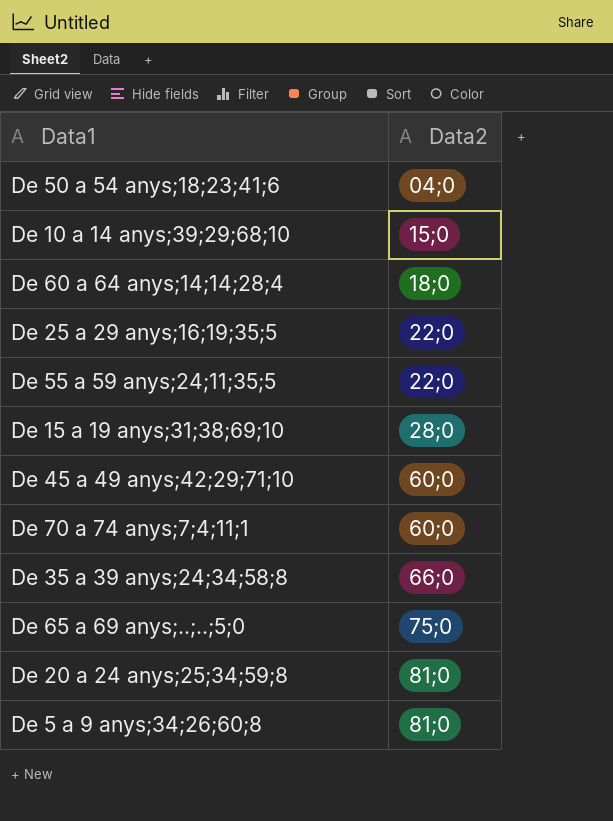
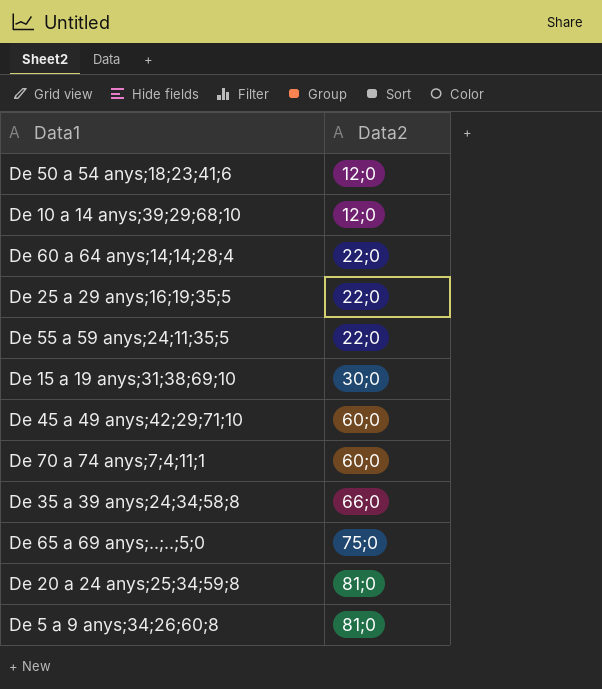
De 50 a 54 anys;18;23;41;6 | Data2: 04;0 -> 12;0
De 10 a 14 anys;39;29;68;10 | Data2: 15;0 -> 12;0
De 60 a 64 anys;14;14;28;4 | Data2: 18;0 -> 22;0
De 15 a 19 anys;31;38;69;10 | Data2: 28;0 -> 30;0

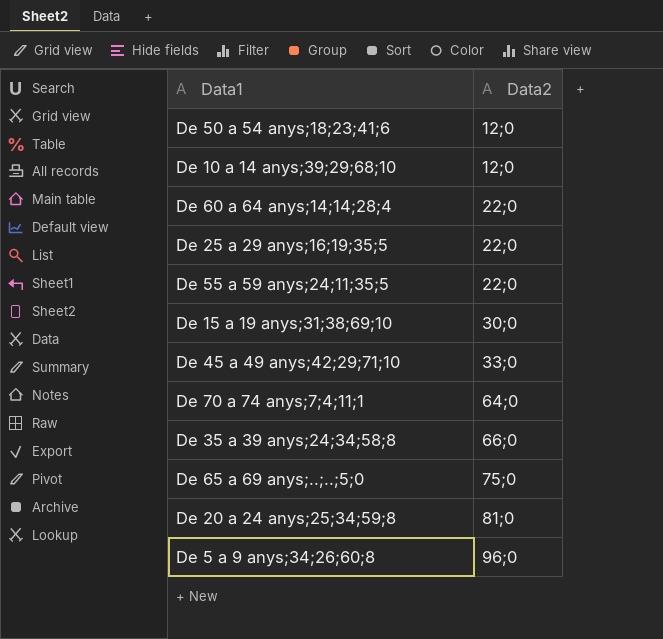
De 45 a 49 anys;42;29;71;10 | Data2: 60;0 -> 33;0
De 70 a 74 anys;7;4;11;1 | Data2: 60;0 -> 64;0
De 5 a 9 anys;34;26;60;8 | Data2: 81;0 -> 96;0

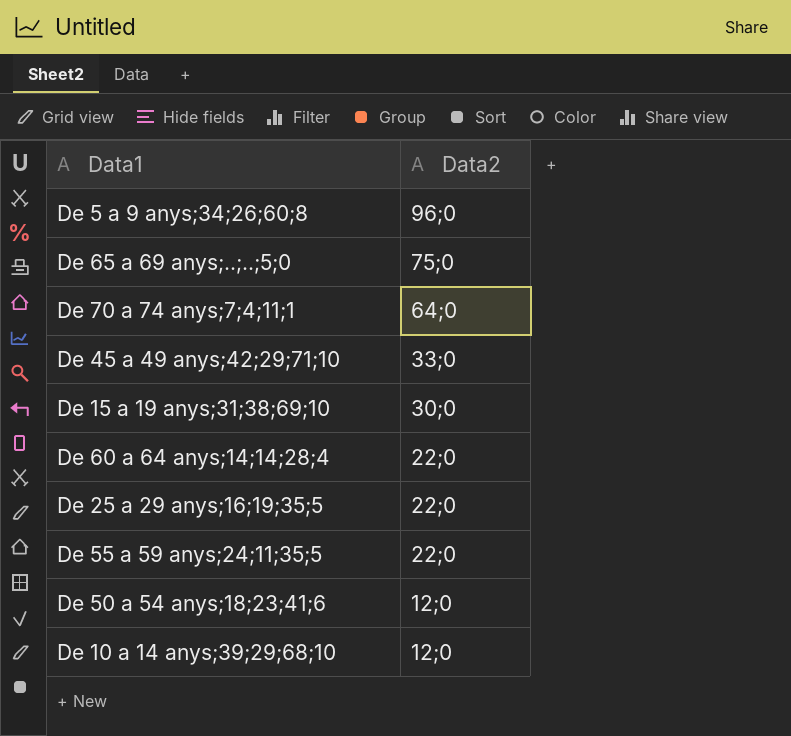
row order: Data2 ascending -> Data2 descending
row De 35 a 39 anys;24;34;58;8: 66;0 -> none
row De 20 a 24 anys;25;34;59;8: 81;0 -> none

